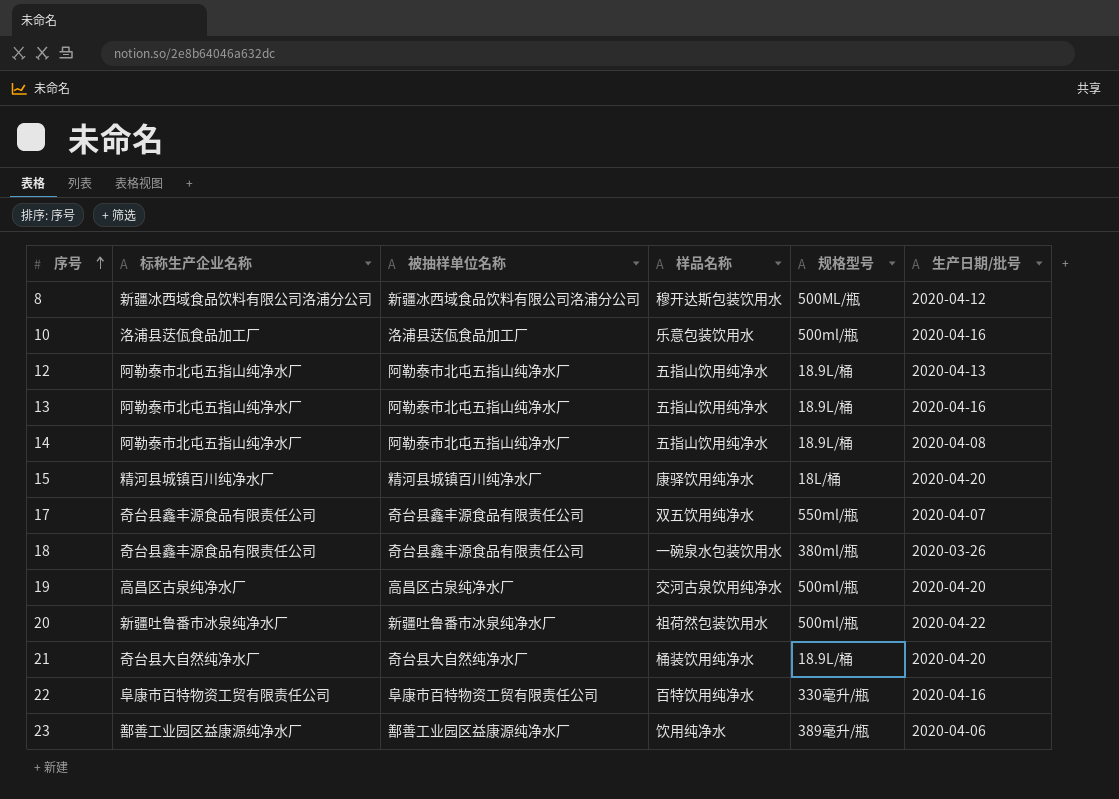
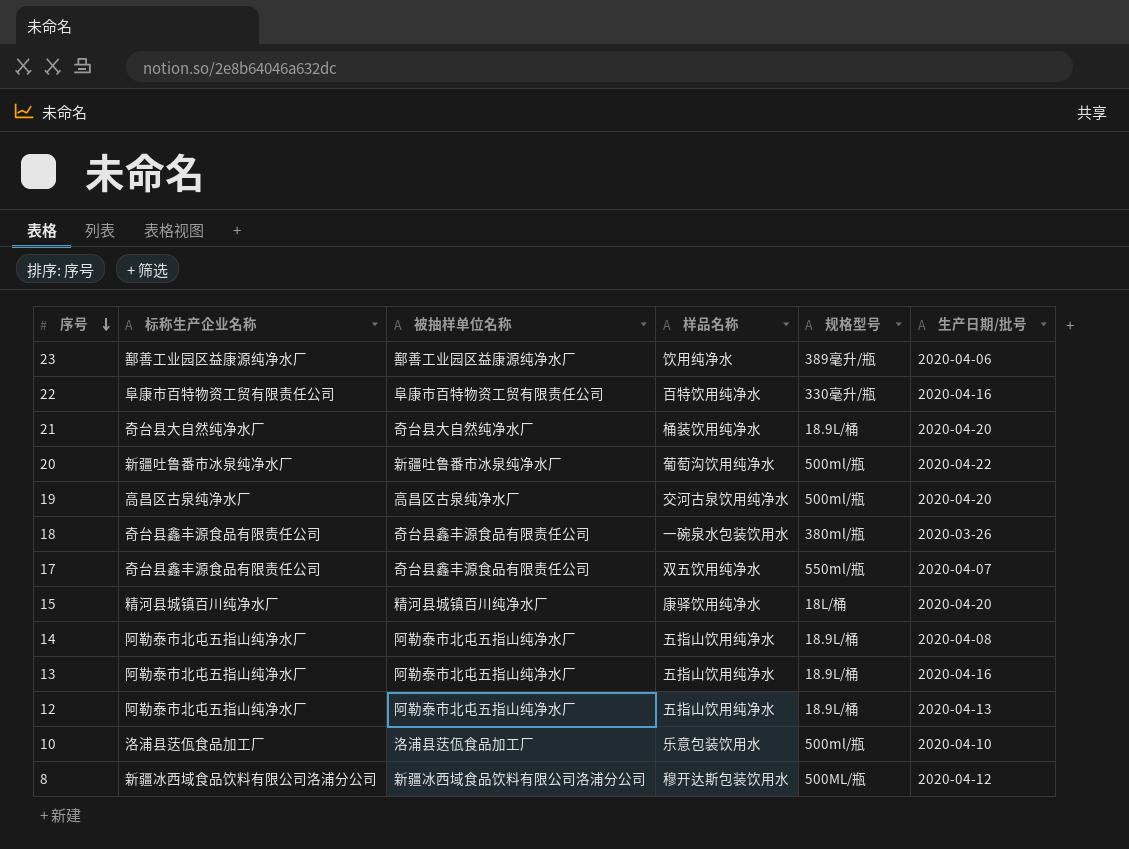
row order: 序号 ascending -> 序号 descending
20 | 样品名称: 祖荷然包装饮用水 -> 葡萄沟饮用纯净水
10 | 生产日期/批号: 2020-04-16 -> 2020-04-10

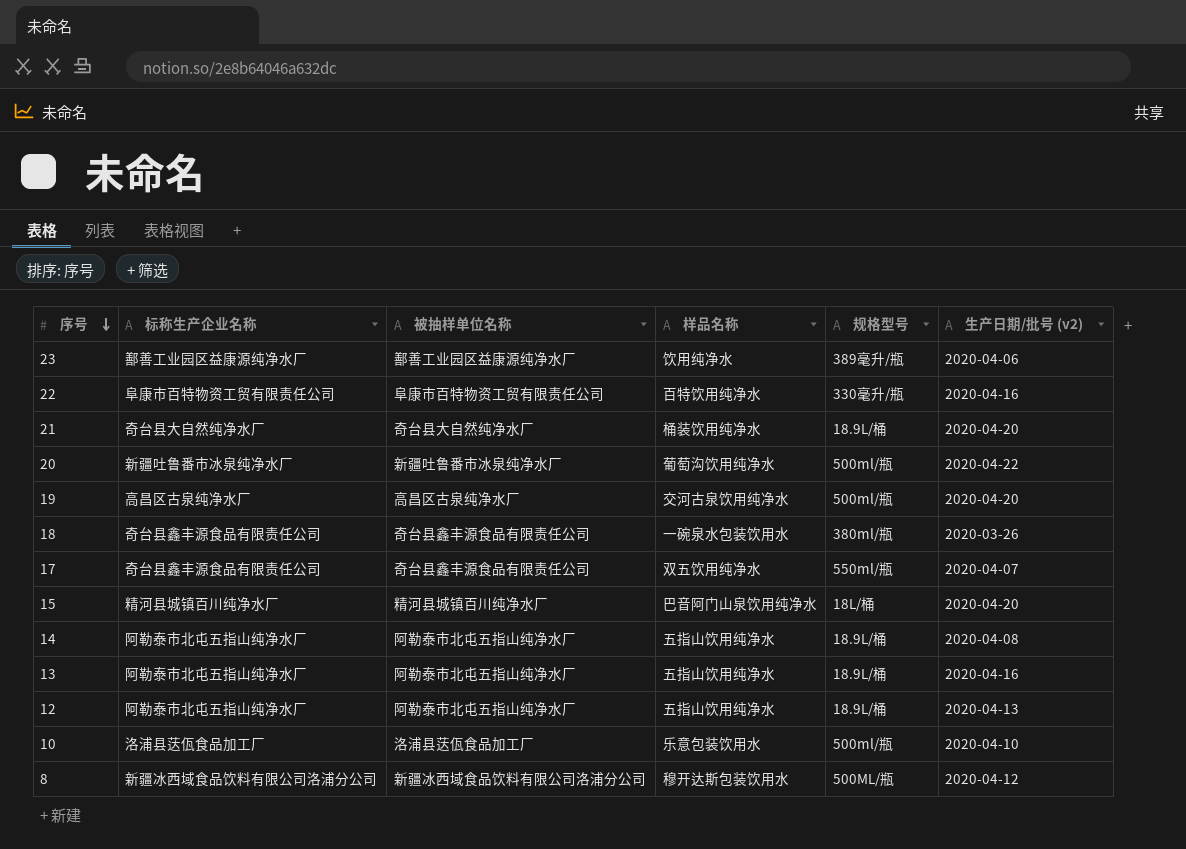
column name: 生产日期/批号 -> 生产日期/批号 (v2)
15 | 样品名称: 康驿饮用纯净水 -> 巴音阿门山泉饮用纯净水

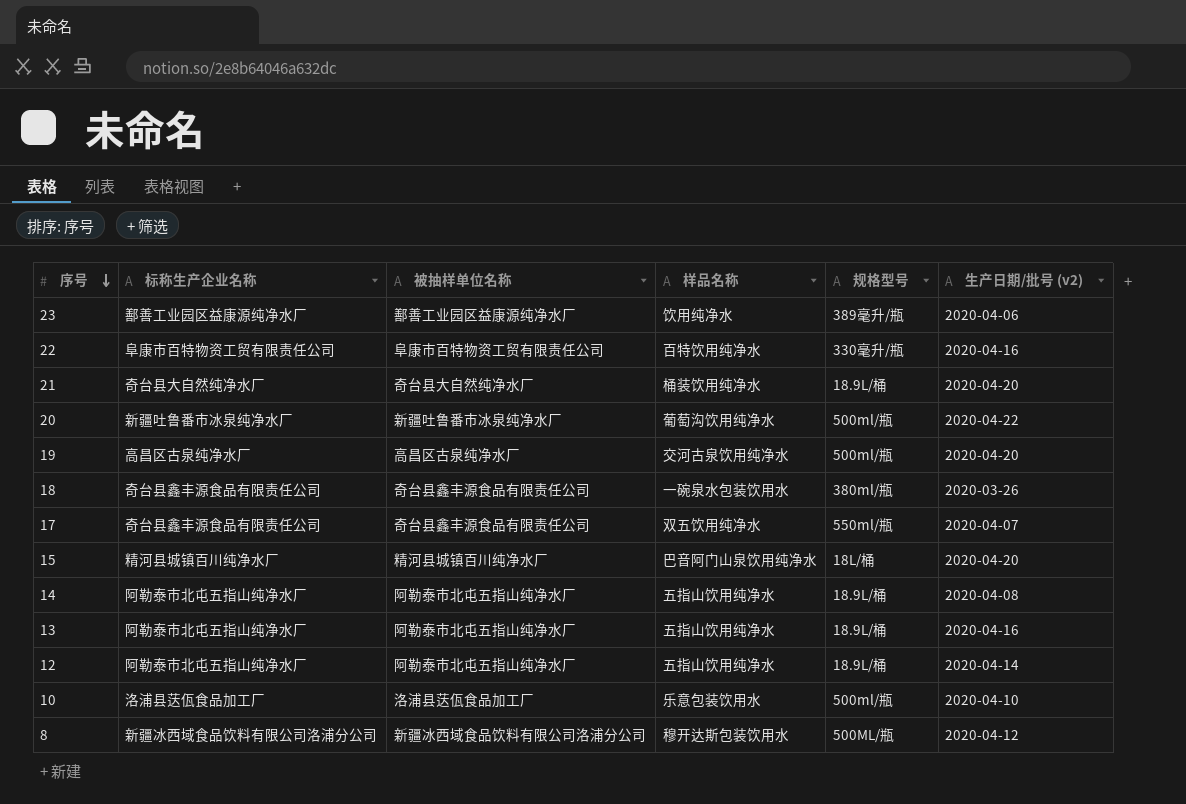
12 | 生产日期/批号 (v2): 2020-04-13 -> 2020-04-14

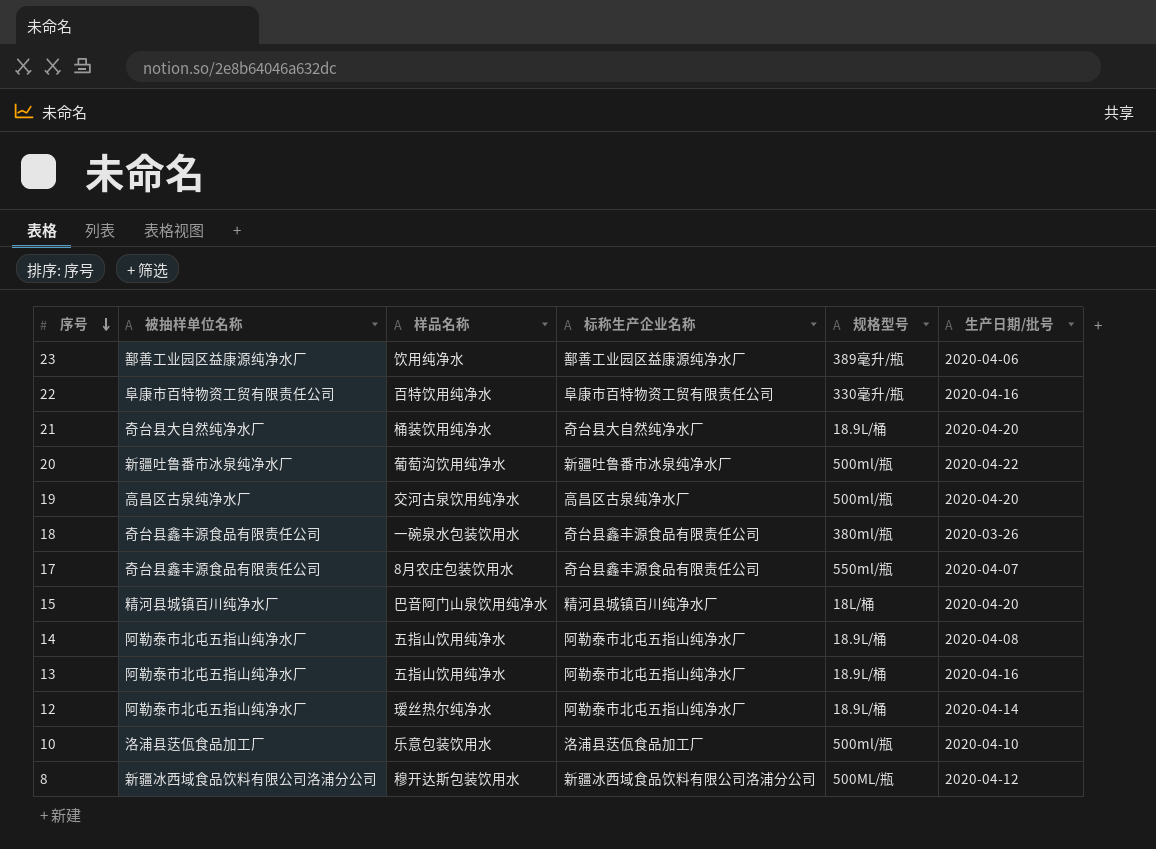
column 标称生产企业名称 | position: 2 -> 4
column name: 生产日期/批号 (v2) -> 生产日期/批号
17 | 样品名称: 双五饮用纯净水 -> 8月农庄包装饮用水
12 | 样品名称: 五指山饮用纯净水 -> 瑷丝热尔纯净水

